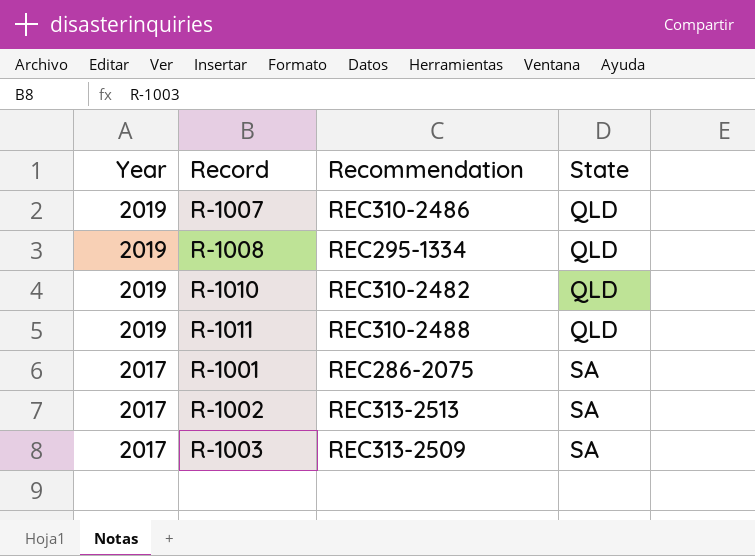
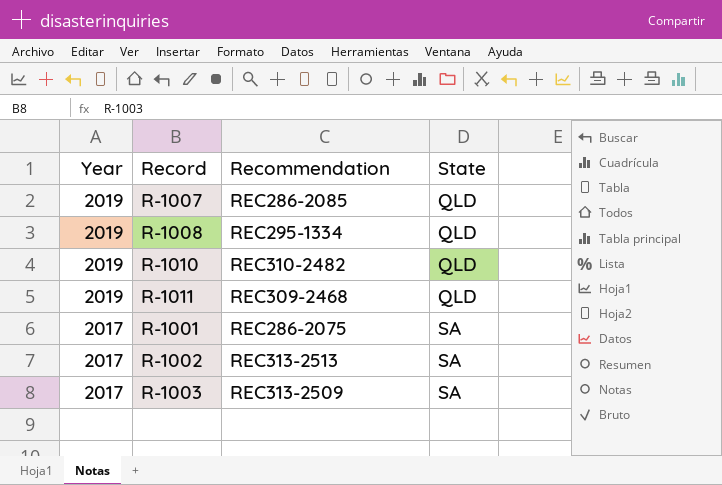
R-1007 | Recommendation: REC310-2486 -> REC286-2085
R-1011 | Recommendation: REC310-2488 -> REC309-2468

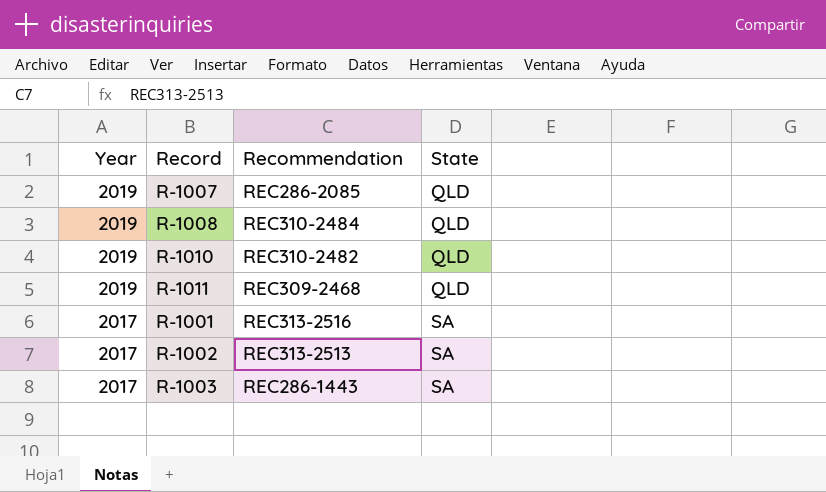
R-1008 | Recommendation: REC295-1334 -> REC310-2484
R-1001 | Recommendation: REC286-2075 -> REC313-2516
R-1003 | Recommendation: REC313-2509 -> REC286-1443

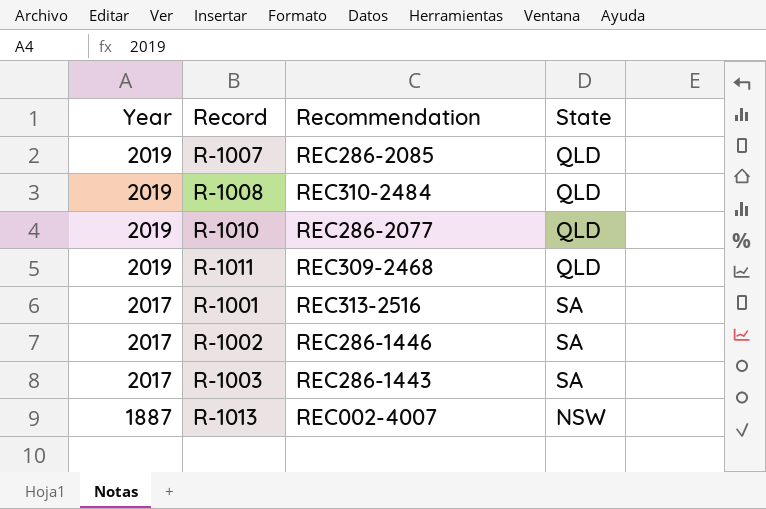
R-1010 | Recommendation: REC310-2482 -> REC286-2077
R-1002 | Recommendation: REC313-2513 -> REC286-1446
row R-1013: none -> 1887 | REC002-4007 | NSW

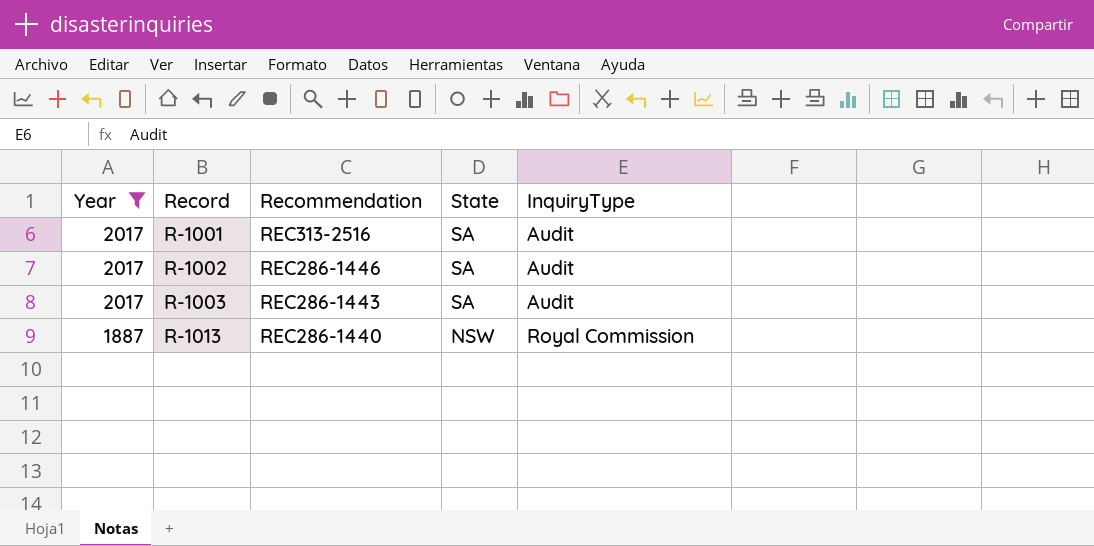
filter: none -> Year != 2019
column InquiryType | position: none -> 5
R-1013 | Recommendation: REC002-4007 -> REC286-1440

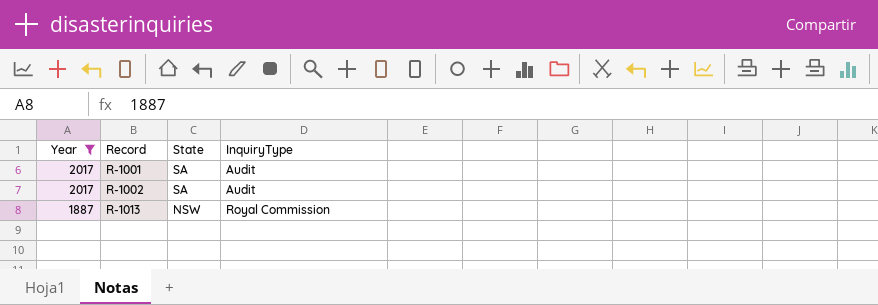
column Recommendation | position: 3 -> none
row R-1003: 2017 | REC286-1443 | SA | Audit -> none

